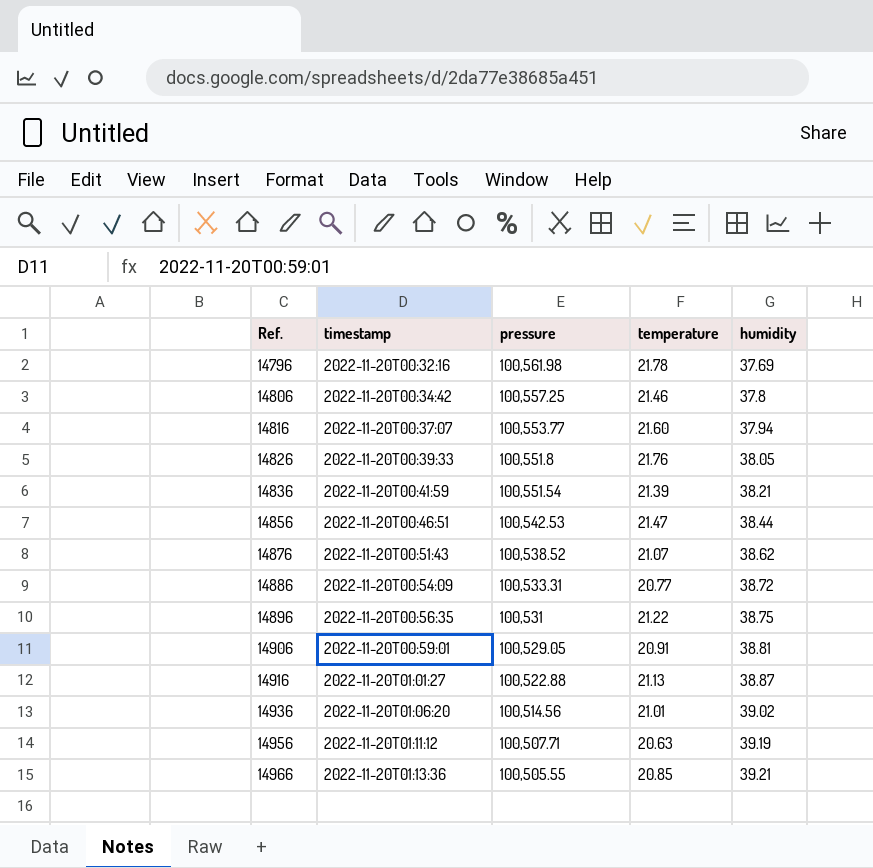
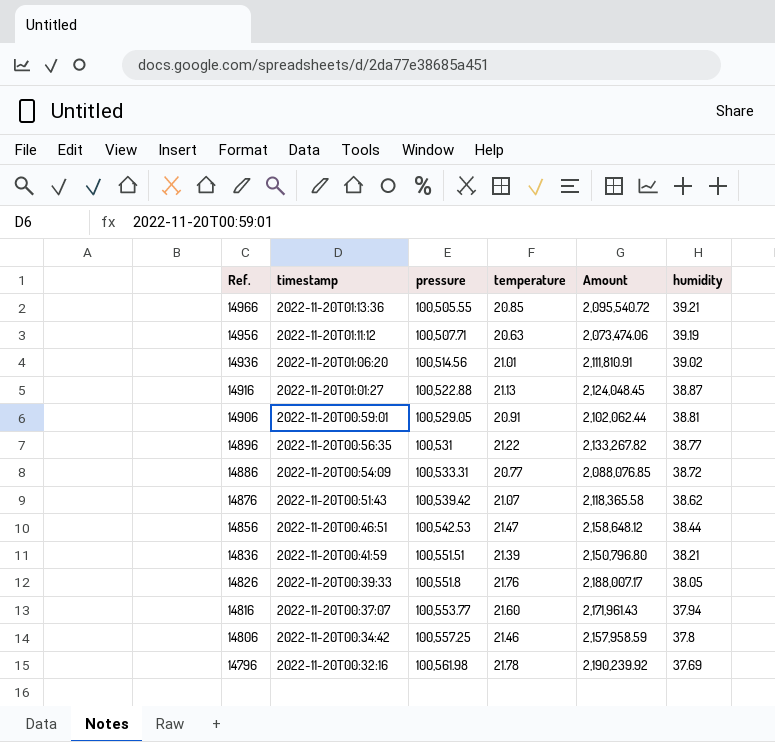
row order: Ref. ascending -> Ref. descending
column Amount | formula: none -> [pressure] * [temperature]
14896 | humidity: 38.75 -> 38.77
14876 | pressure: 100,538.52 -> 100,539.42
14836 | pressure: 100,551.54 -> 100,551.51

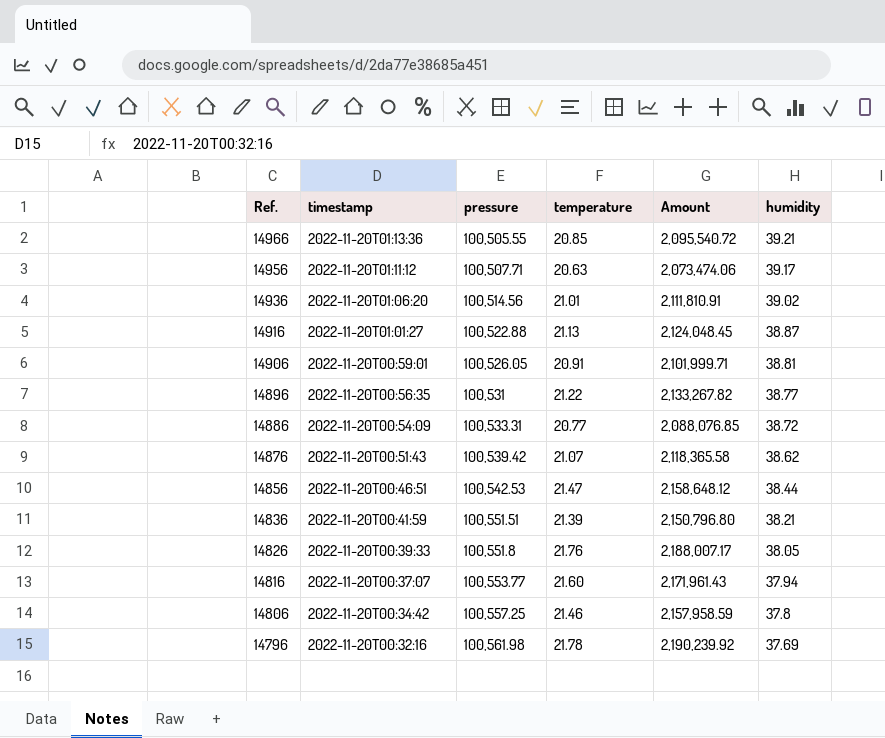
14956 | humidity: 39.19 -> 39.17
14906 | pressure: 100,529.05 -> 100,526.05
14906 | Amount: 2,102,062.44 -> 2,101,999.71

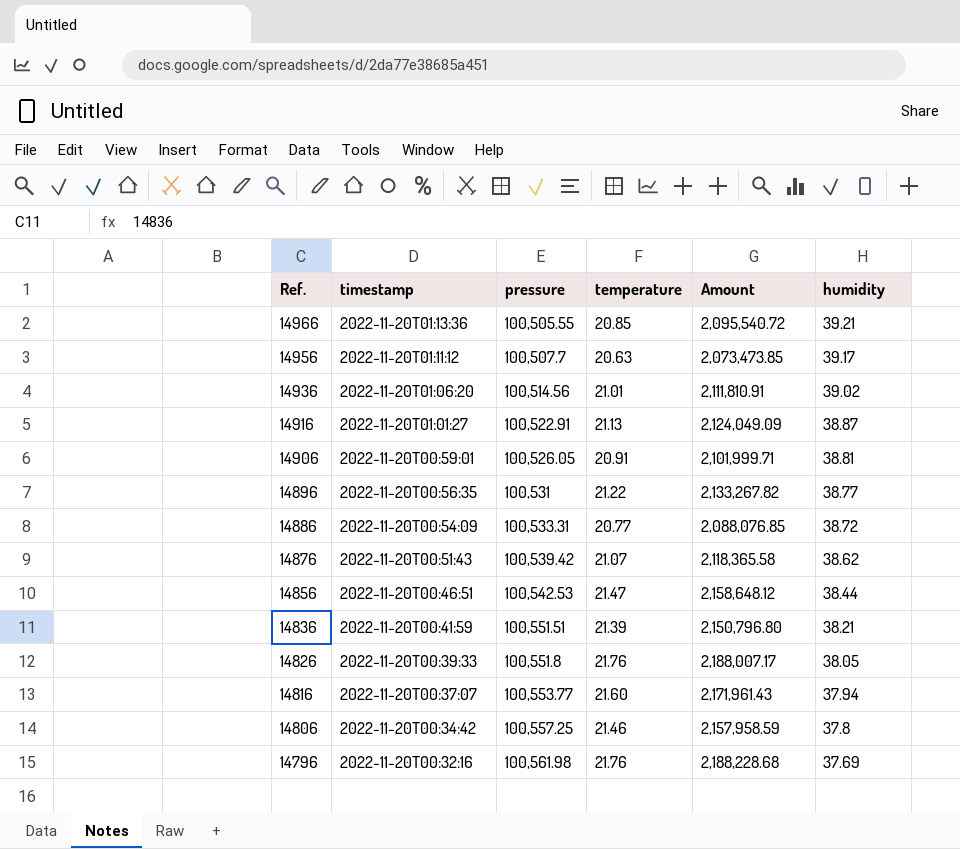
14956 | pressure: 100,507.71 -> 100,507.7
14956 | Amount: 2,073,474.06 -> 2,073,473.85
14916 | pressure: 100,522.88 -> 100,522.91
14916 | Amount: 2,124,048.45 -> 2,124,049.09
14796 | temperature: 21.78 -> 21.76
14796 | Amount: 2,190,239.92 -> 2,188,228.68

